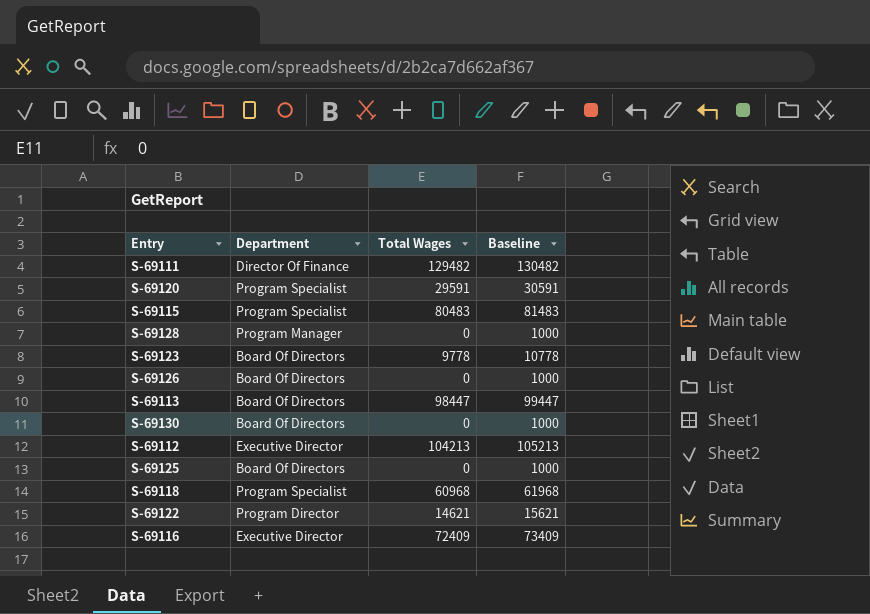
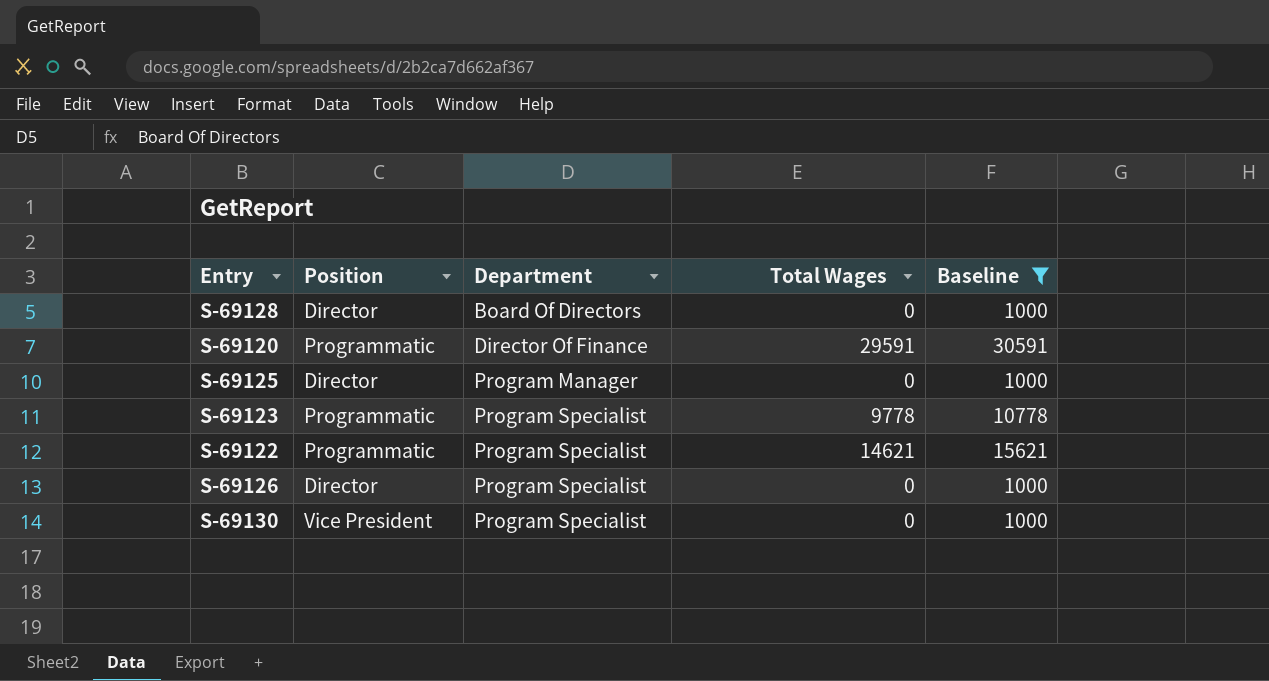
filter: none -> Baseline <= 30591
row order: none -> Department ascending
column Position | position: none -> 2
S-69128 | Department: Program Manager -> Board Of Directors
S-69120 | Department: Program Specialist -> Director Of Finance
S-69125 | Department: Board Of Directors -> Program Manager
S-69123 | Department: Board Of Directors -> Program Specialist
S-69122 | Department: Program Director -> Program Specialist
S-69126 | Department: Board Of Directors -> Program Specialist
S-69130 | Department: Board Of Directors -> Program Specialist

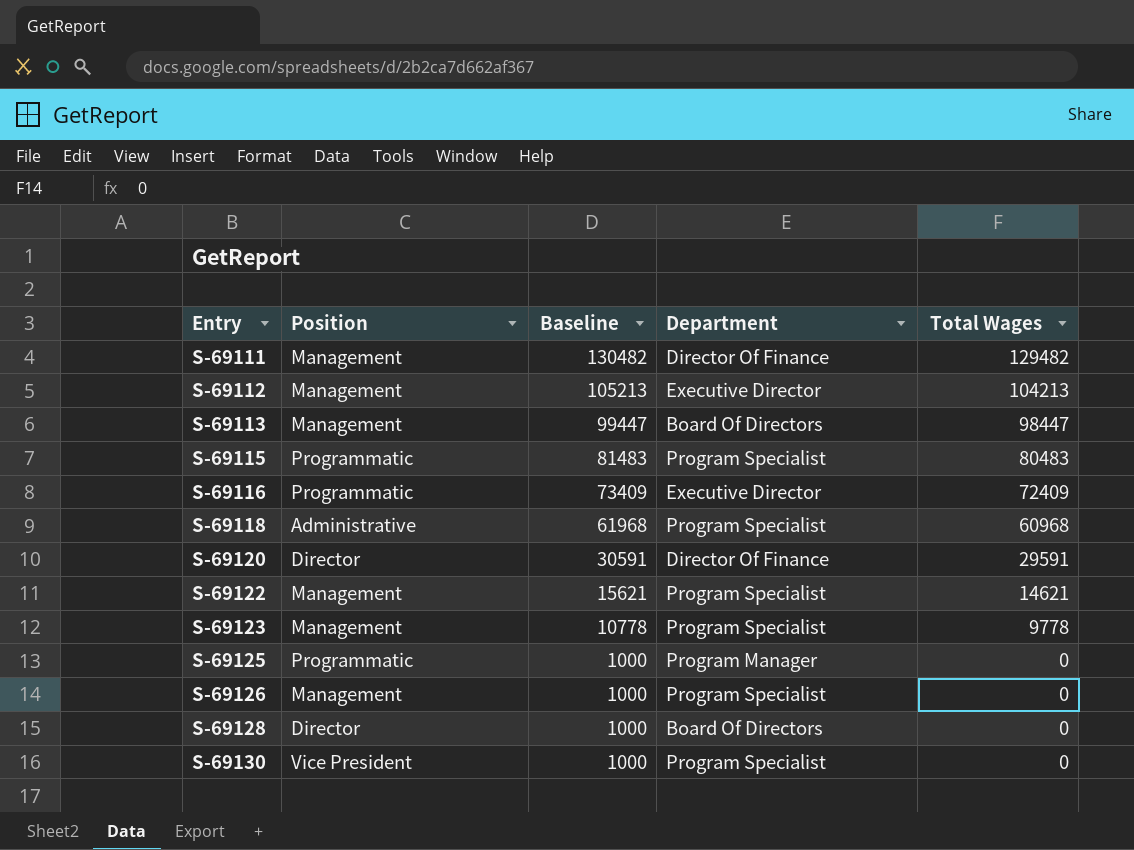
filter: Baseline <= 30591 -> none
row order: Department ascending -> Entry ascending
column Baseline | position: 5 -> 3
S-69120 | Position: Programmatic -> Director
S-69122 | Position: Programmatic -> Management
S-69123 | Position: Programmatic -> Management
S-69125 | Position: Director -> Programmatic
S-69126 | Position: Director -> Management

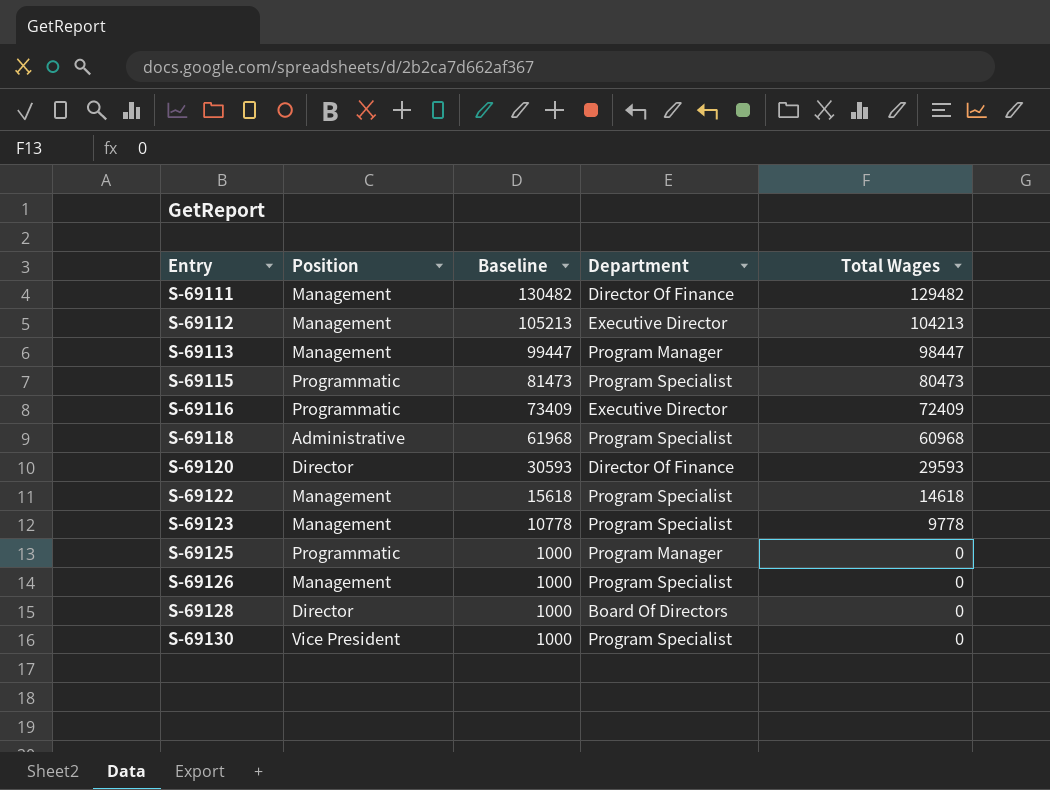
S-69113 | Department: Board Of Directors -> Program Manager
S-69115 | Baseline: 81483 -> 81473
S-69115 | Total Wages: 80483 -> 80473
S-69120 | Baseline: 30591 -> 30593
S-69120 | Total Wages: 29591 -> 29593
S-69122 | Baseline: 15621 -> 15618
S-69122 | Total Wages: 14621 -> 14618

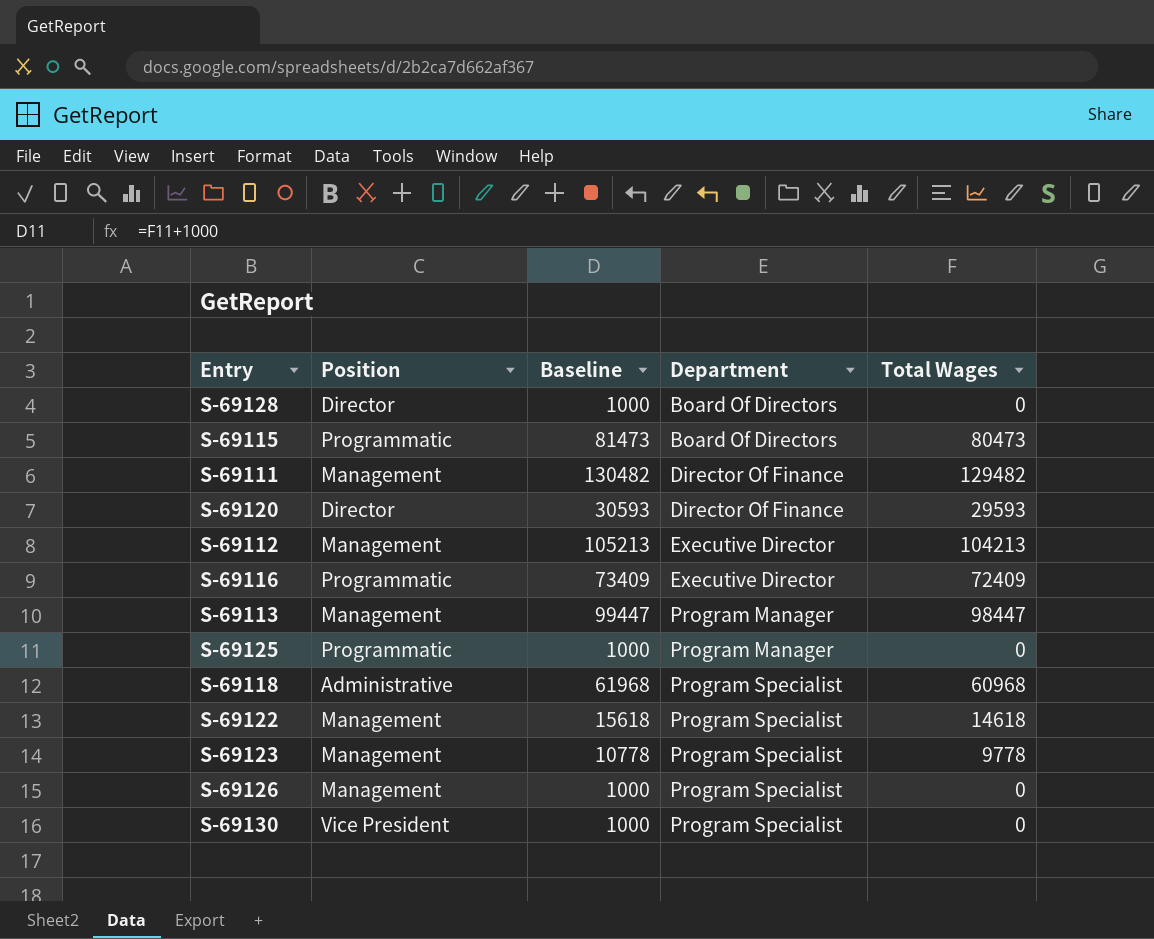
row order: Entry ascending -> Department ascending
S-69115 | Department: Program Specialist -> Board Of Directors

